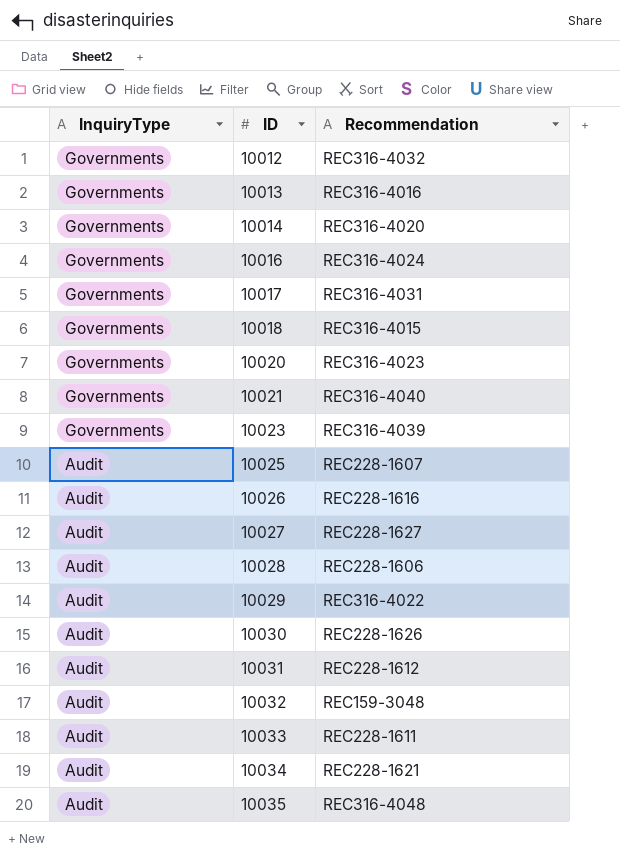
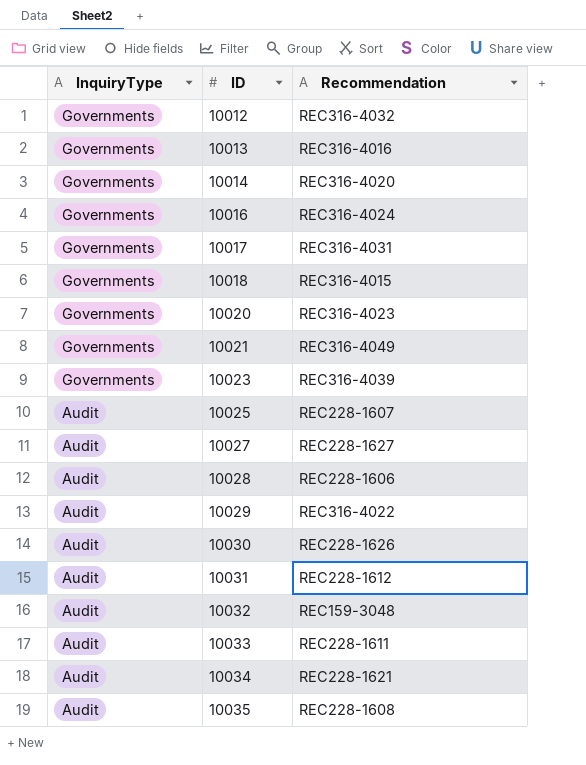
row 10026: Audit | REC228-1616 -> none
10021 | Recommendation: REC316-4040 -> REC316-4049
10035 | Recommendation: REC316-4048 -> REC228-1608

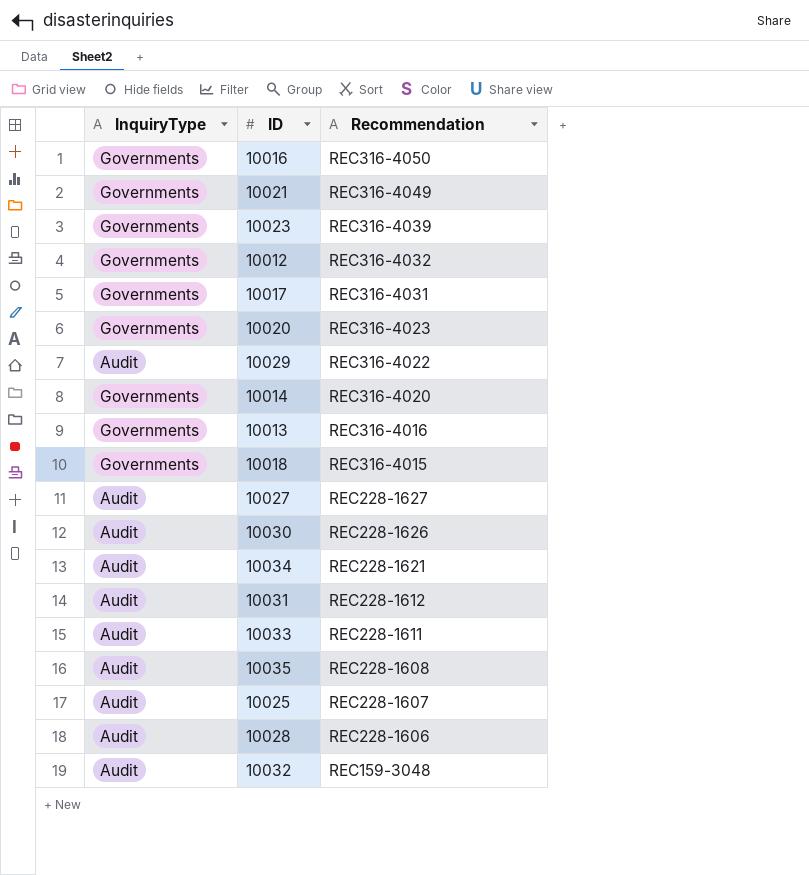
row order: InquiryType descending -> Recommendation descending
10016 | Recommendation: REC316-4024 -> REC316-4050

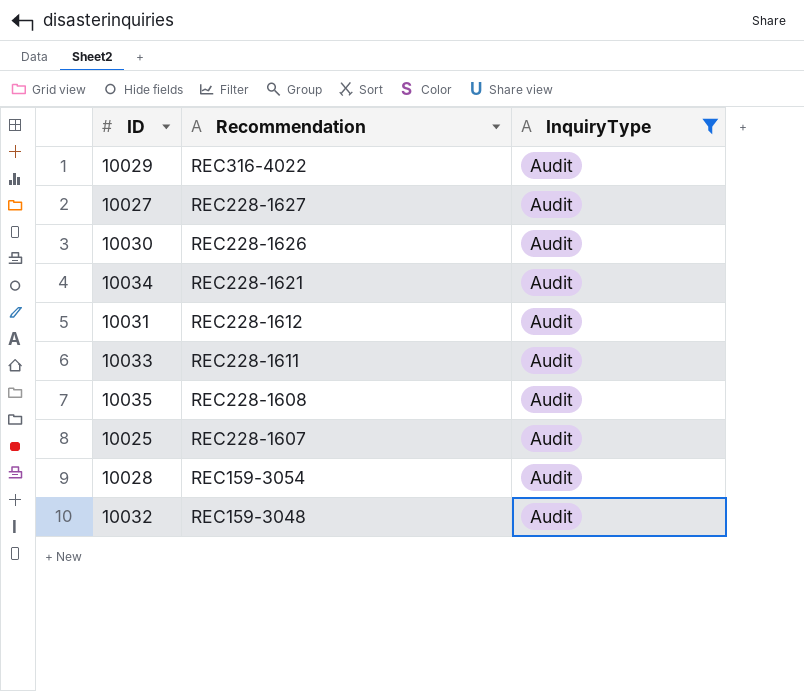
filter: none -> InquiryType = Audit
column InquiryType | position: 1 -> 3
10028 | Recommendation: REC228-1606 -> REC159-3054

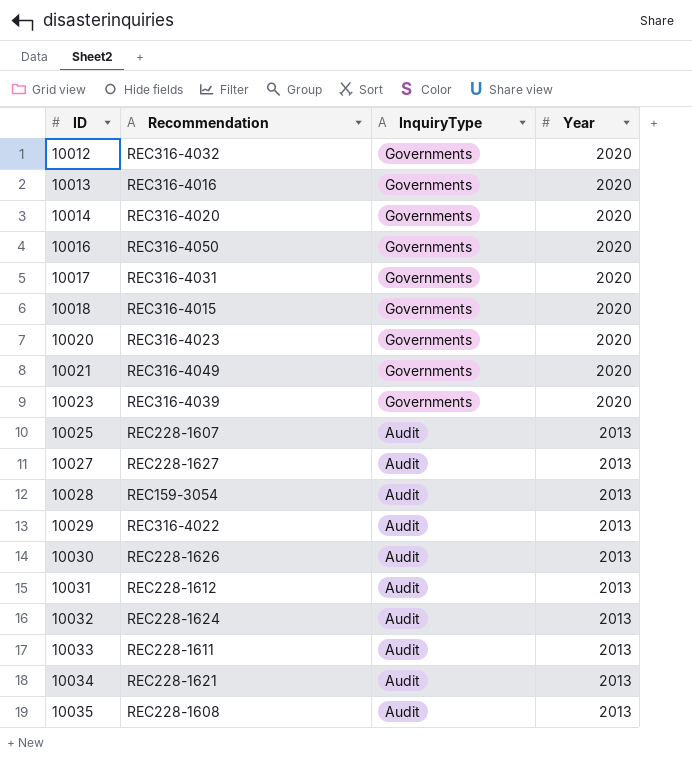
filter: InquiryType = Audit -> none
row order: Recommendation descending -> ID ascending
column Year | position: none -> 4
10032 | Recommendation: REC159-3048 -> REC228-1624

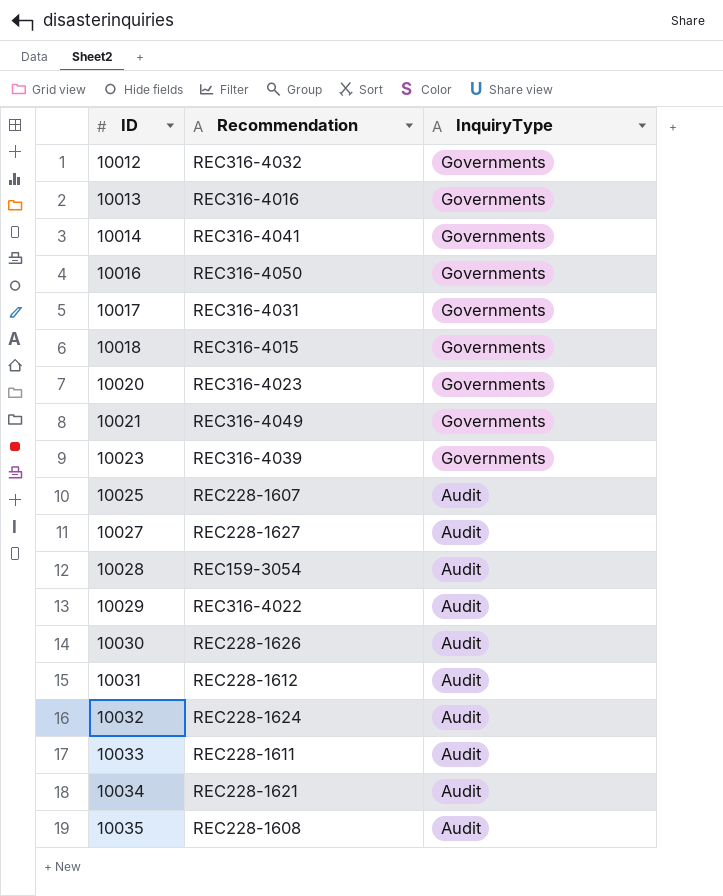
column Year | position: 4 -> none
10014 | Recommendation: REC316-4020 -> REC316-4041

